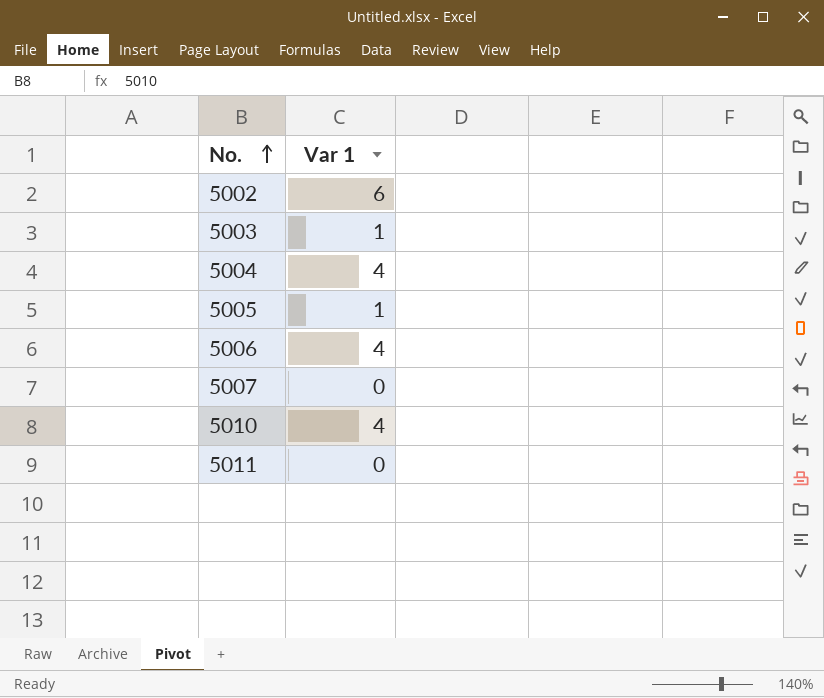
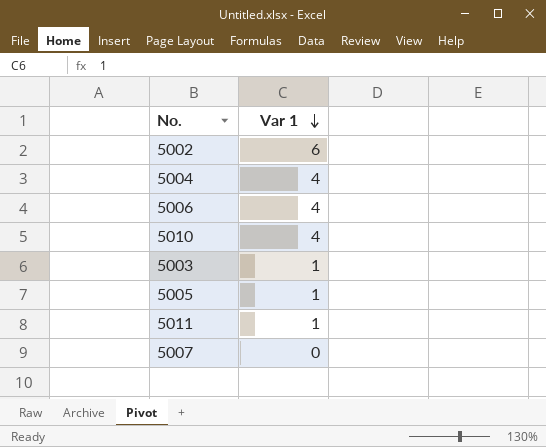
row order: No. ascending -> Var 1 descending
5011 | Var 1: 0 -> 1

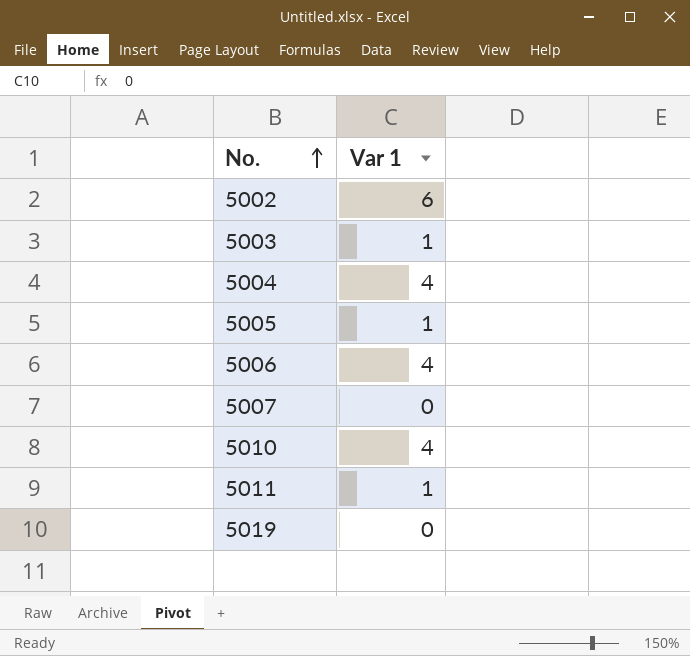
row order: Var 1 descending -> No. ascending
row 5019: none -> 0

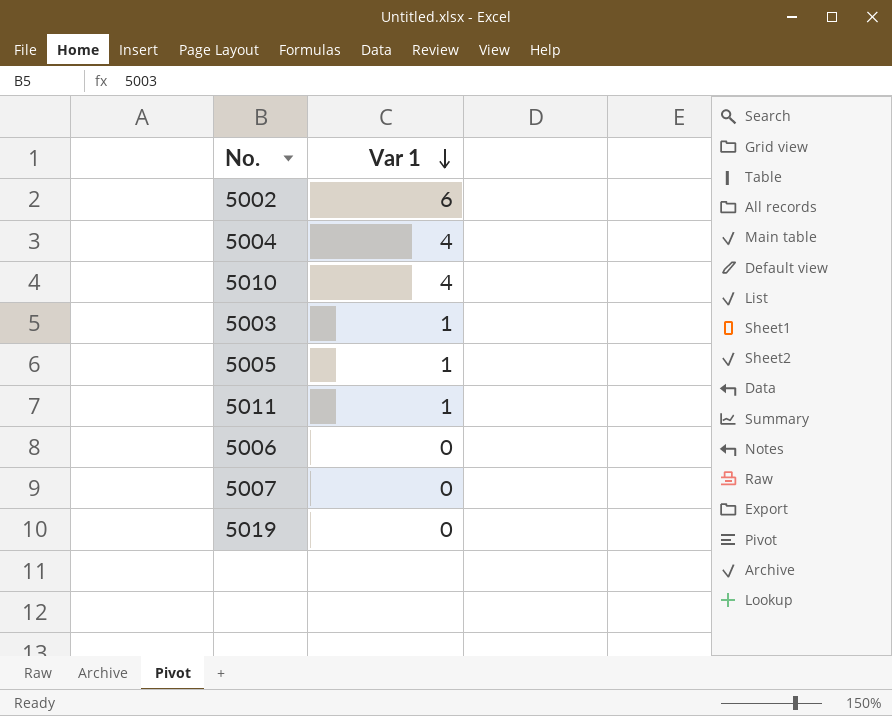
row order: No. ascending -> Var 1 descending
5006 | Var 1: 4 -> 0

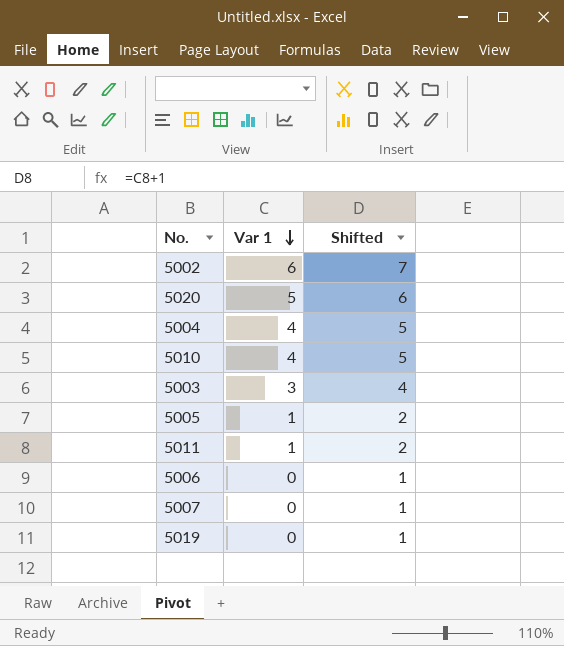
column Shifted | formula: none -> [Var 1] + 1
row 5020: none -> 5 | 6
5003 | Var 1: 1 -> 3

